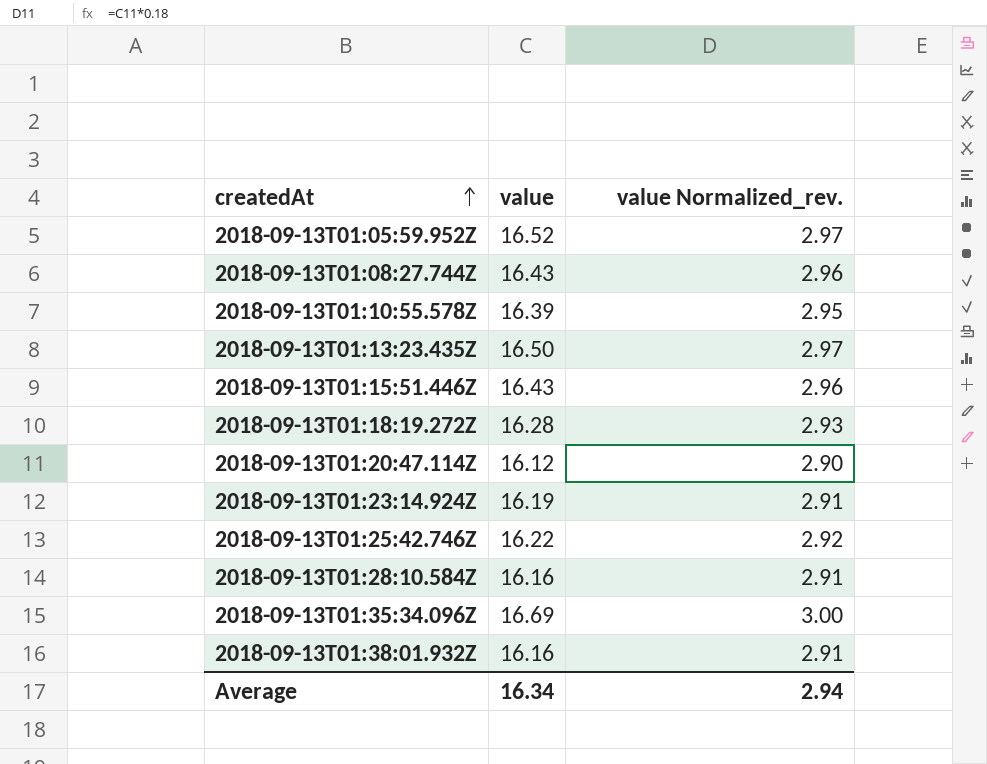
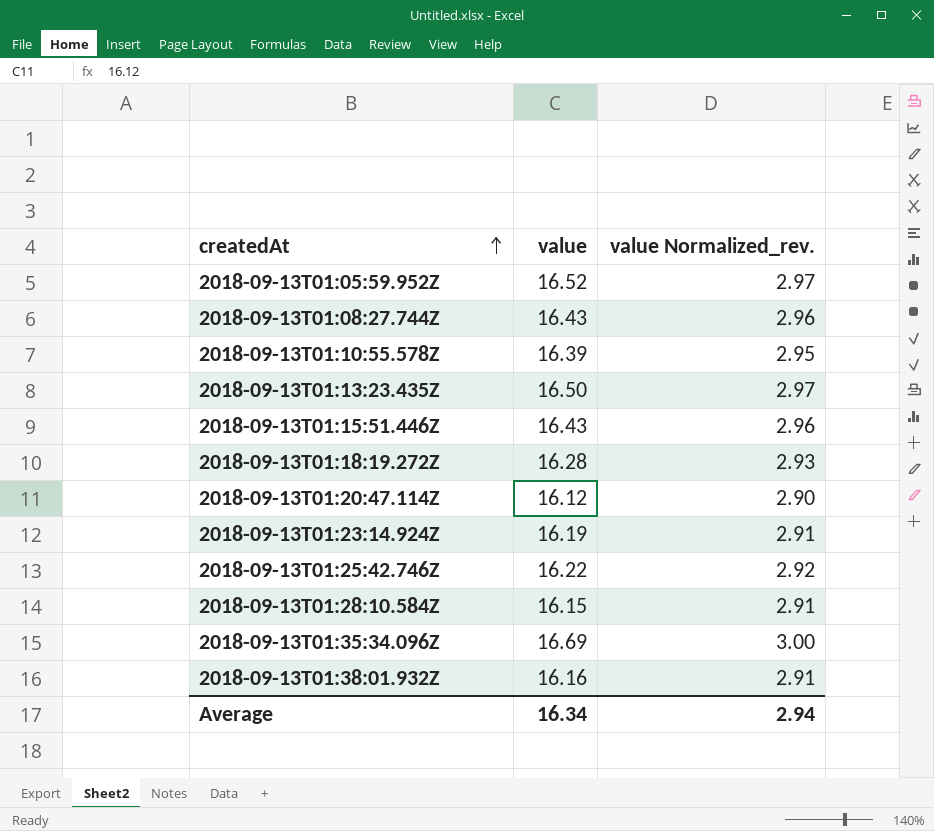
2018-09-13T01:28:10.584Z | value: 16.16 -> 16.15

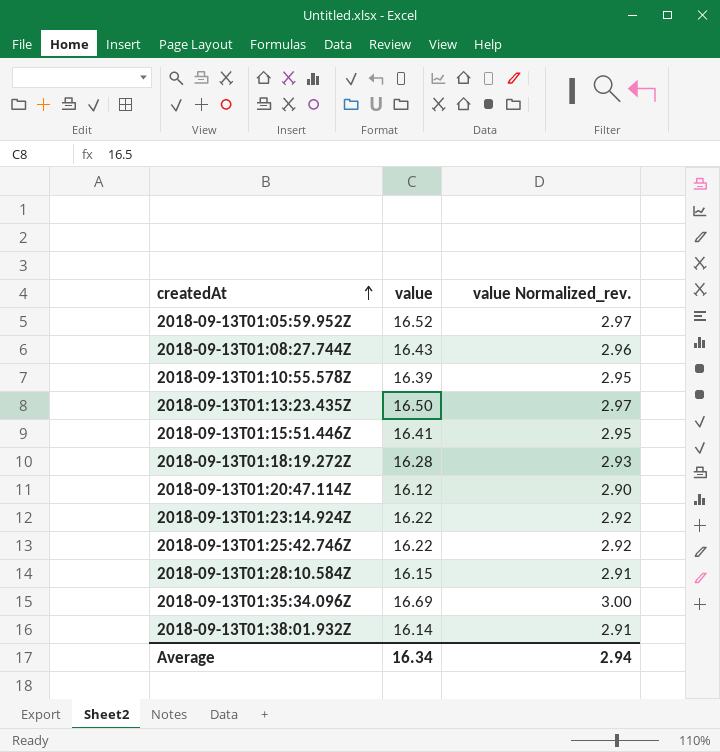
2018-09-13T01:15:51.446Z | value: 16.43 -> 16.41
2018-09-13T01:15:51.446Z | value Normalized_rev.: 2.96 -> 2.95
2018-09-13T01:23:14.924Z | value: 16.19 -> 16.22
2018-09-13T01:23:14.924Z | value Normalized_rev.: 2.91 -> 2.92
2018-09-13T01:38:01.932Z | value: 16.16 -> 16.14

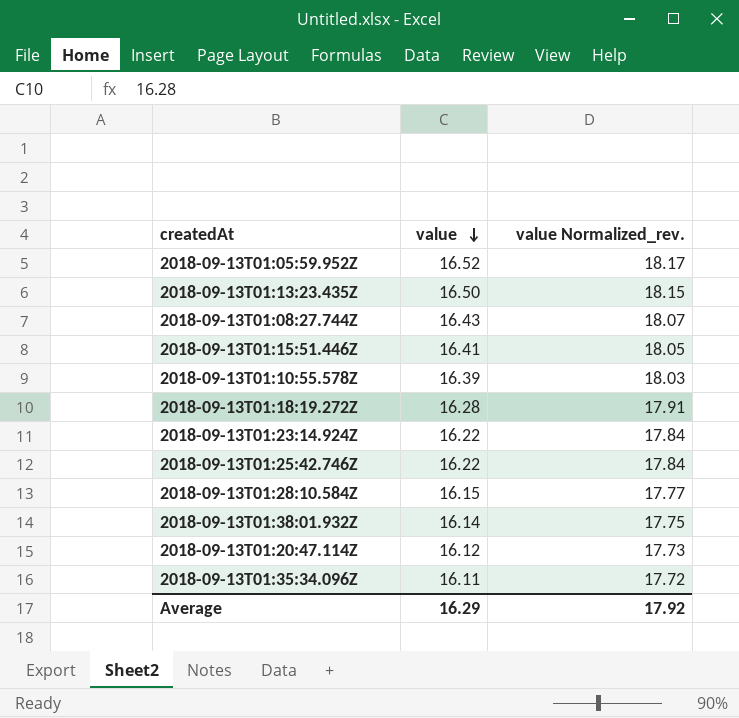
row order: createdAt ascending -> value descending
column value Normalized_rev. | formula: [value] * 0.18 -> [value] * 1.1
2018-09-13T01:35:34.096Z | value: 16.69 -> 16.11
Average | value: 16.34 -> 16.29
Average | value Normalized_rev.: 2.94 -> 17.92

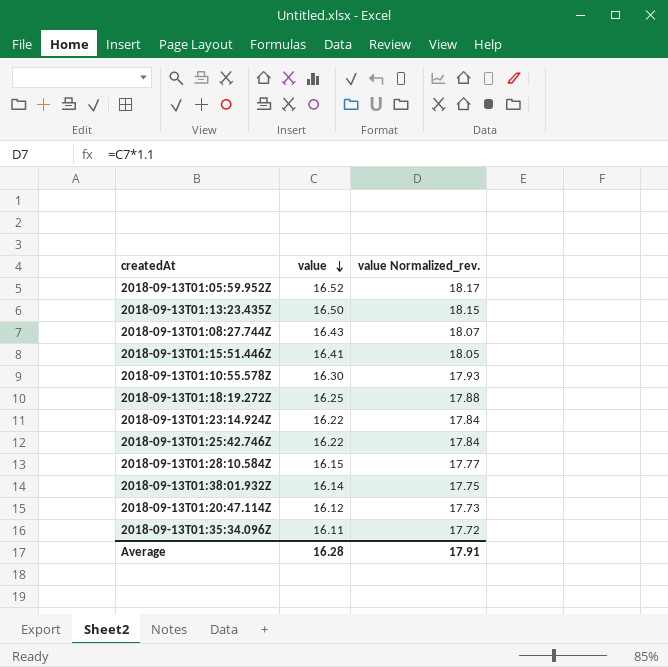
2018-09-13T01:10:55.578Z | value: 16.39 -> 16.30
2018-09-13T01:10:55.578Z | value Normalized_rev.: 18.03 -> 17.93
2018-09-13T01:18:19.272Z | value: 16.28 -> 16.25
2018-09-13T01:18:19.272Z | value Normalized_rev.: 17.91 -> 17.88
Average | value: 16.29 -> 16.28
Average | value Normalized_rev.: 17.92 -> 17.91

